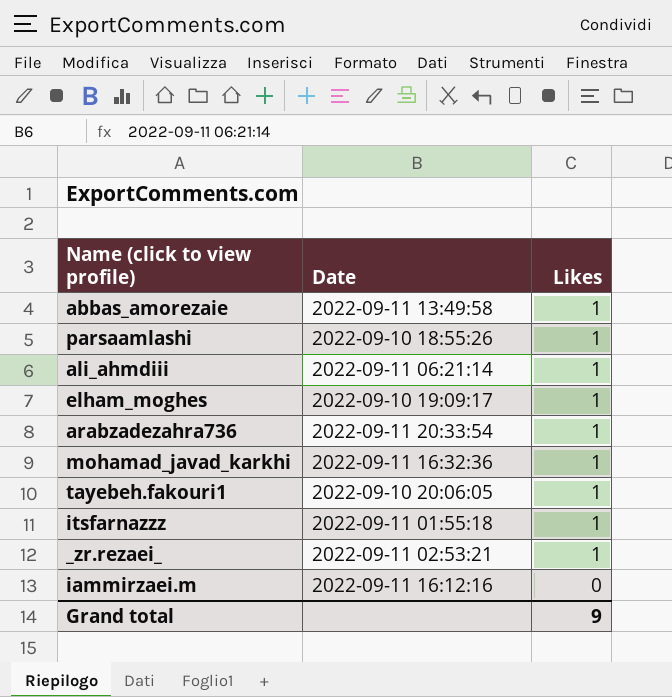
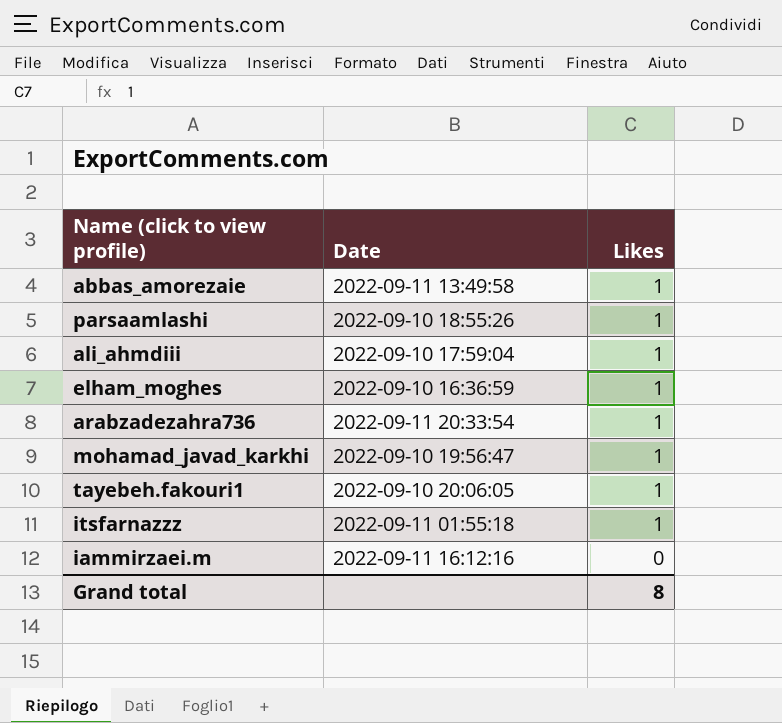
row _zr.rezaei_: 2022-09-11 02:53:21 | 1 -> none
ali_ahmdiii | Date: 2022-09-11 06:21:14 -> 2022-09-10 17:59:04
elham_moghes | Date: 2022-09-10 19:09:17 -> 2022-09-10 16:36:59
mohamad_javad_karkhi | Date: 2022-09-11 16:32:36 -> 2022-09-10 19:56:47
Grand total | Likes: 9 -> 8

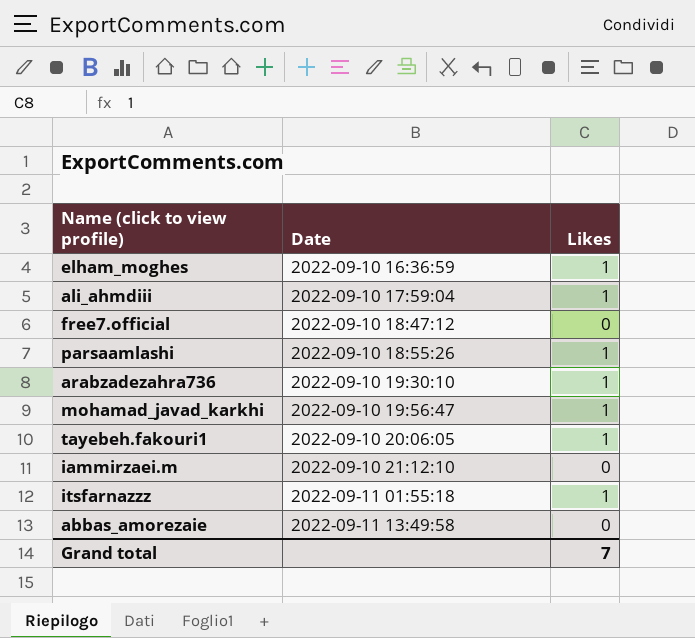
row order: Likes descending -> Date ascending
row free7.official: none -> 2022-09-10 18:47:12 | 0
arabzadezahra736 | Date: 2022-09-11 20:33:54 -> 2022-09-10 19:30:10
iammirzaei.m | Date: 2022-09-11 16:12:16 -> 2022-09-10 21:12:10
abbas_amorezaie | Likes: 1 -> 0
Grand total | Likes: 8 -> 7

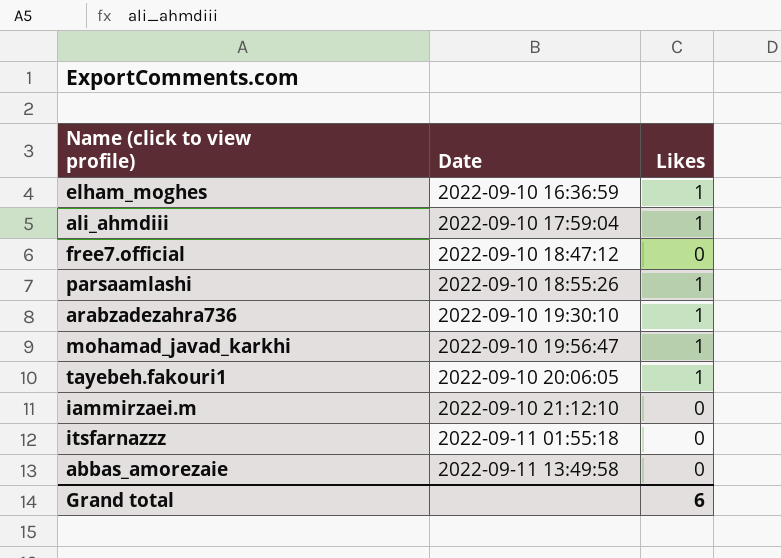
itsfarnazzz | Likes: 1 -> 0
Grand total | Likes: 7 -> 6

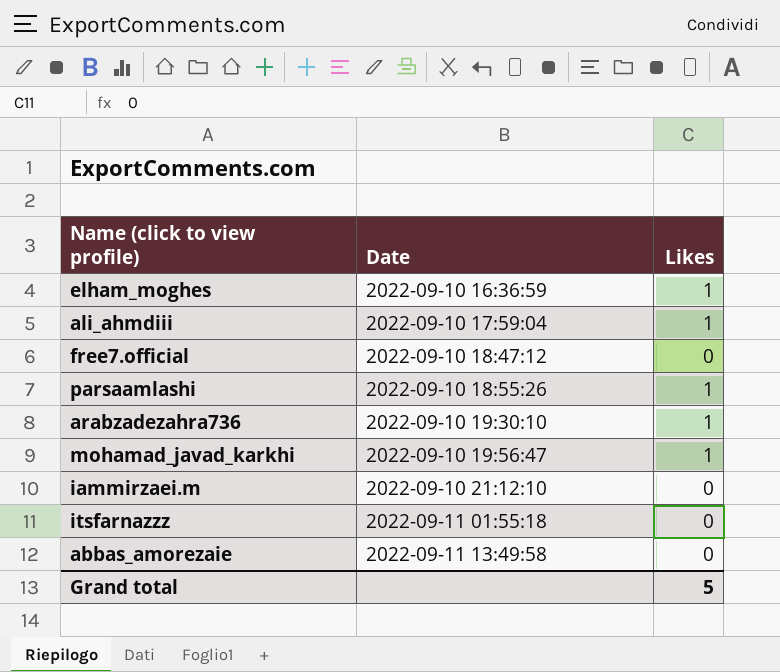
row tayebeh.fakouri1: 2022-09-10 20:06:05 | 1 -> none
Grand total | Likes: 6 -> 5

